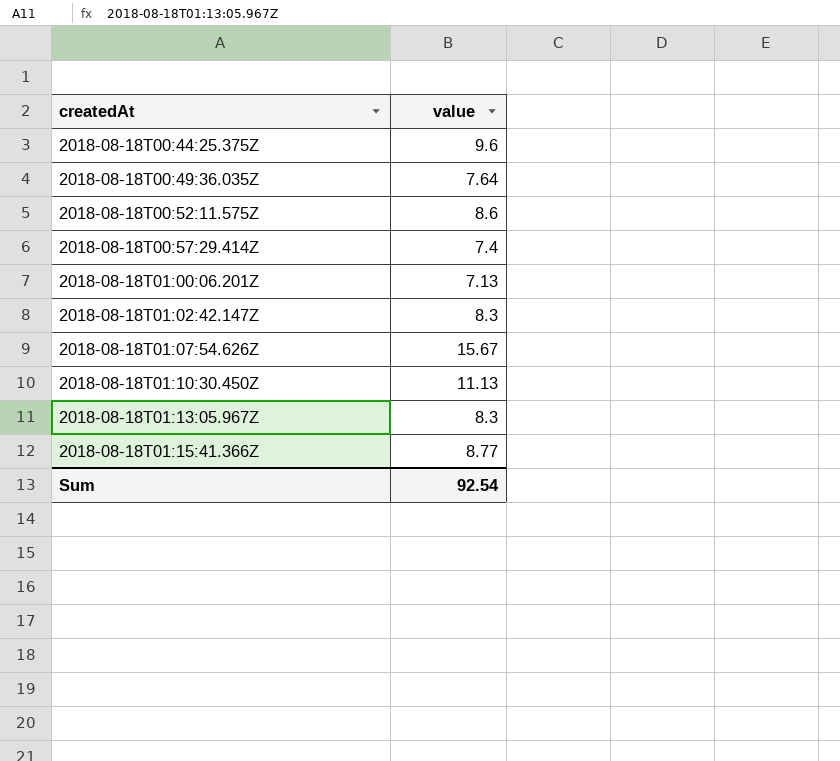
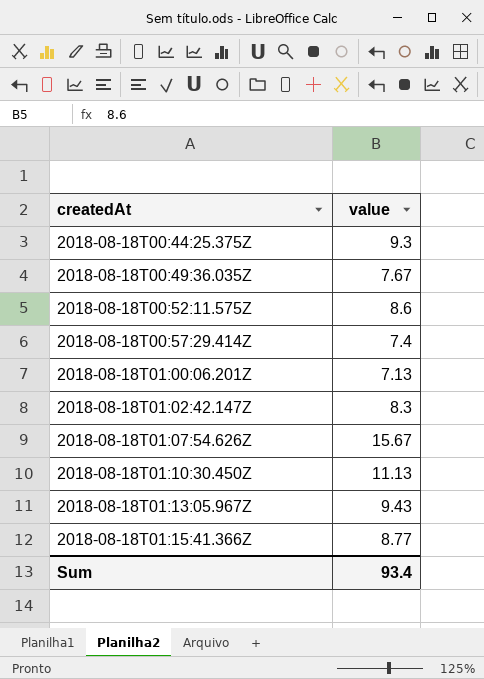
2018-08-18T00:44:25.375Z | value: 9.6 -> 9.3
2018-08-18T00:49:36.035Z | value: 7.64 -> 7.67
2018-08-18T01:13:05.967Z | value: 8.3 -> 9.43
Sum | value: 92.54 -> 93.4

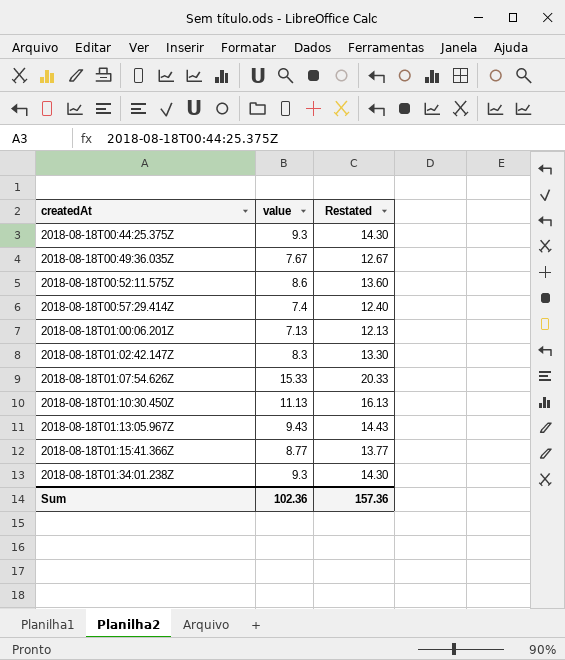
column Restated | formula: none -> [value] + 5
2018-08-18T01:07:54.626Z | value: 15.67 -> 15.33
row 2018-08-18T01:34:01.238Z: none -> 9.3 | 14.30
Sum | value: 93.4 -> 102.36

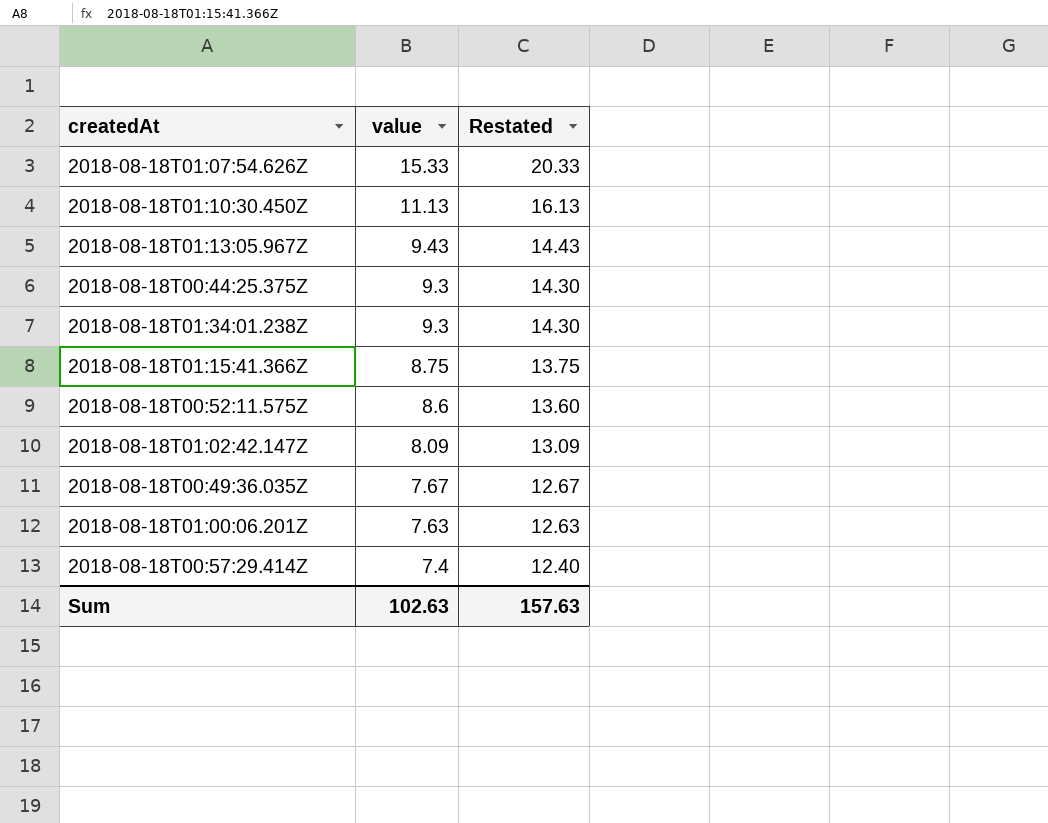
row order: createdAt ascending -> value descending
2018-08-18T01:15:41.366Z | value: 8.77 -> 8.75
2018-08-18T01:15:41.366Z | Restated: 13.77 -> 13.75
2018-08-18T01:02:42.147Z | value: 8.3 -> 8.09
2018-08-18T01:02:42.147Z | Restated: 13.30 -> 13.09
2018-08-18T01:00:06.201Z | value: 7.13 -> 7.63
2018-08-18T01:00:06.201Z | Restated: 12.13 -> 12.63
Sum | value: 102.36 -> 102.63
Sum | Restated: 157.36 -> 157.63

